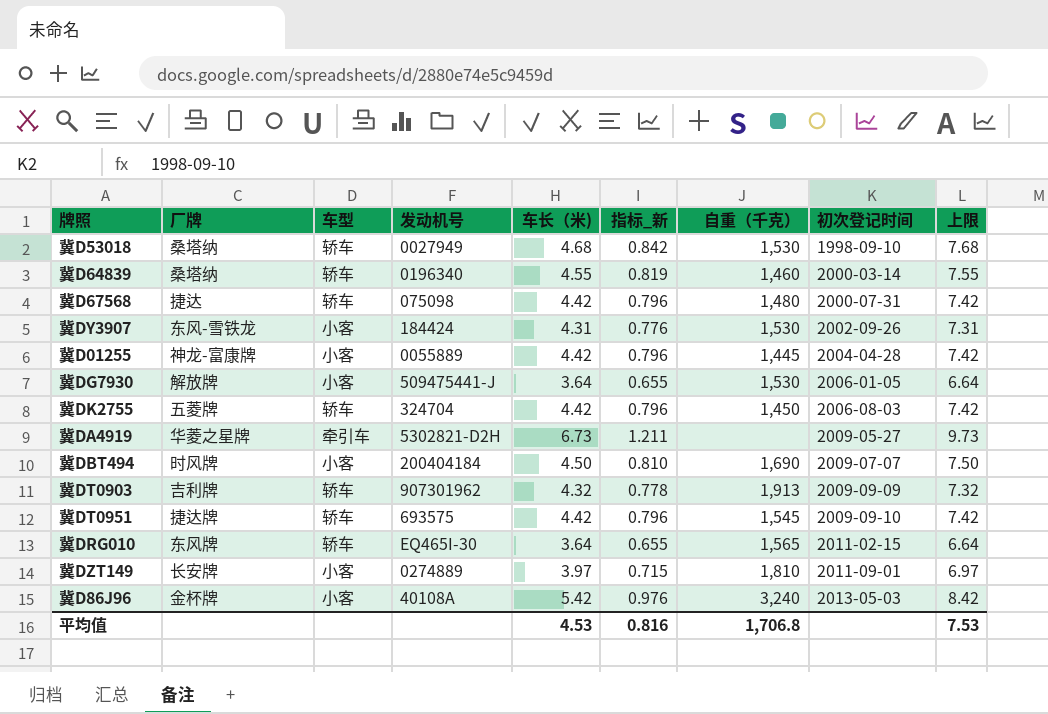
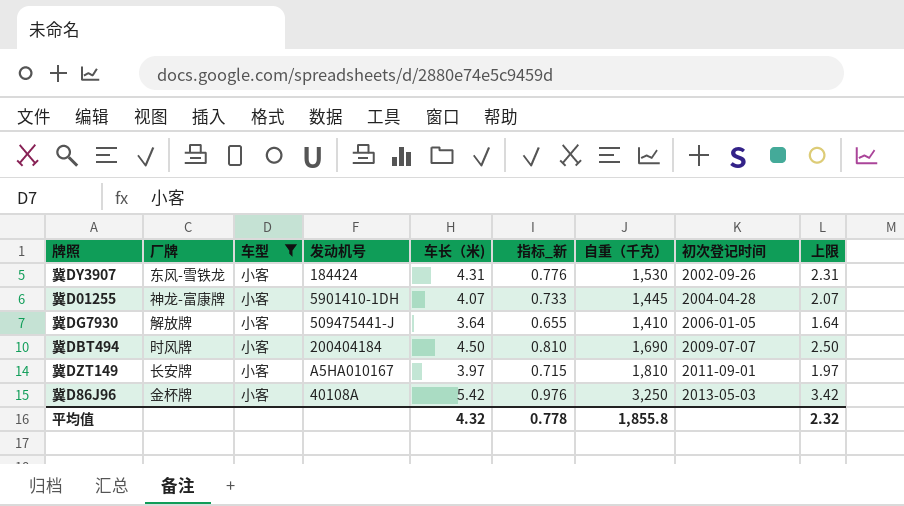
filter: none -> 车型 = 小客
column 上限 | formula: [车长（米)] + 3 -> [车长（米)] - 2
冀D01255 | 发动机号: 0055889 -> 5901410-1DH
冀D01255 | 车长（米): 4.42 -> 4.07
冀D01255 | 指标_新: 0.796 -> 0.733
冀DG7930 | 自重（千克）: 1,530 -> 1,410
冀DZT149 | 发动机号: 0274889 -> A5HA010167
冀D86J96 | 自重（千克）: 3,240 -> 3,250
平均值 | 车长（米): 4.53 -> 4.32
平均值 | 指标_新: 0.816 -> 0.778
平均值 | 自重（千克）: 1,706.8 -> 1,855.8
平均值 | 上限: 7.53 -> 2.32

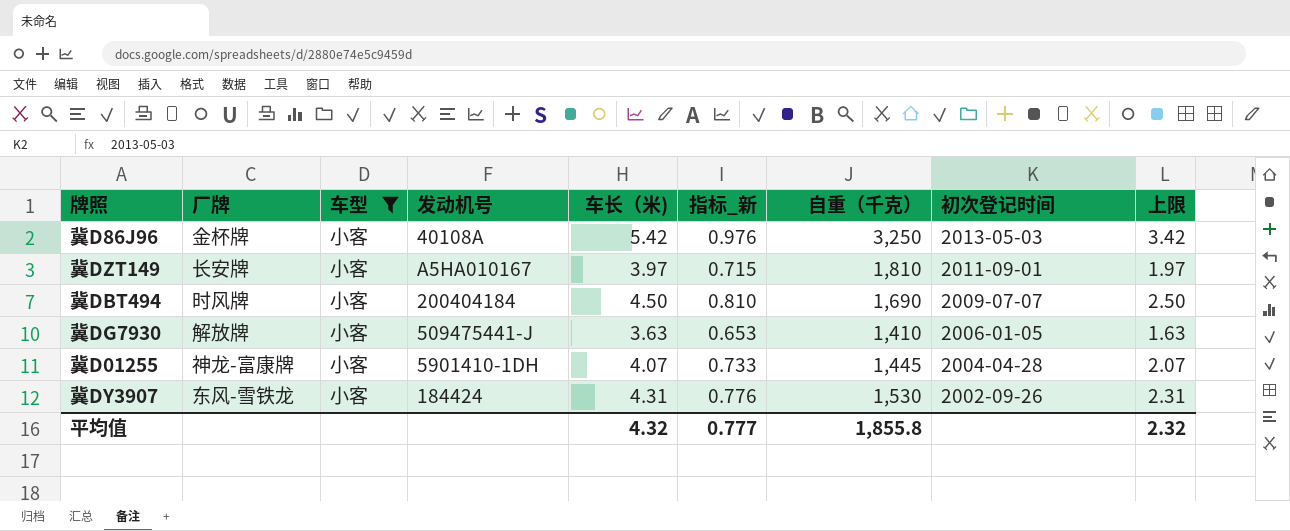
row order: 初次登记时间 ascending -> 初次登记时间 descending
冀DG7930 | 车长（米): 3.64 -> 3.63
冀DG7930 | 指标_新: 0.655 -> 0.653
冀DG7930 | 上限: 1.64 -> 1.63
平均值 | 指标_新: 0.778 -> 0.777

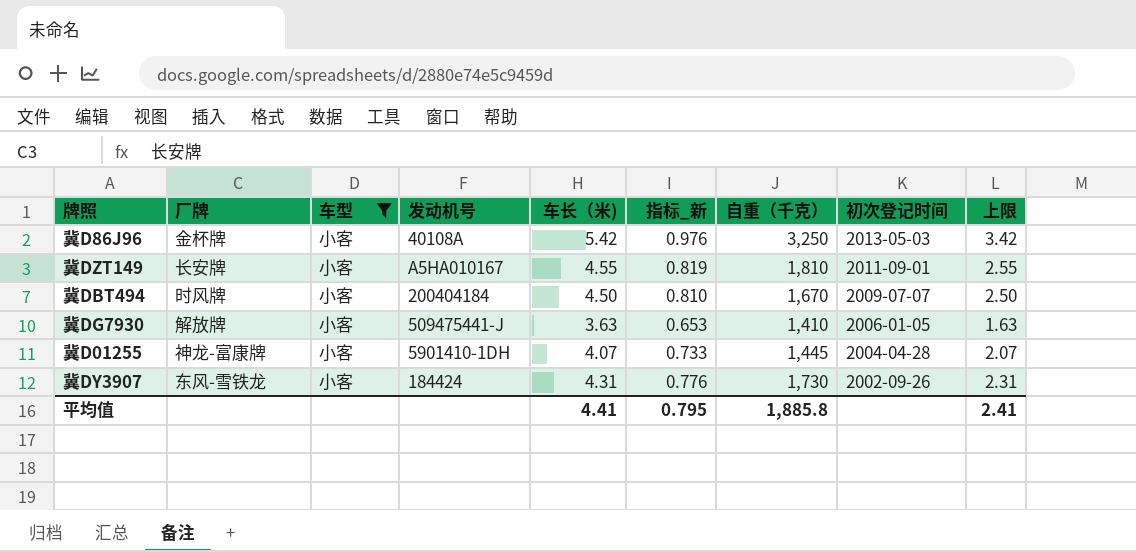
冀DZT149 | 车长（米): 3.97 -> 4.55
冀DZT149 | 指标_新: 0.715 -> 0.819
冀DZT149 | 上限: 1.97 -> 2.55
冀DBT494 | 自重（千克）: 1,690 -> 1,670
冀DY3907 | 自重（千克）: 1,530 -> 1,730
平均值 | 车长（米): 4.32 -> 4.41
平均值 | 指标_新: 0.777 -> 0.795
平均值 | 自重（千克）: 1,855.8 -> 1,885.8
平均值 | 上限: 2.32 -> 2.41

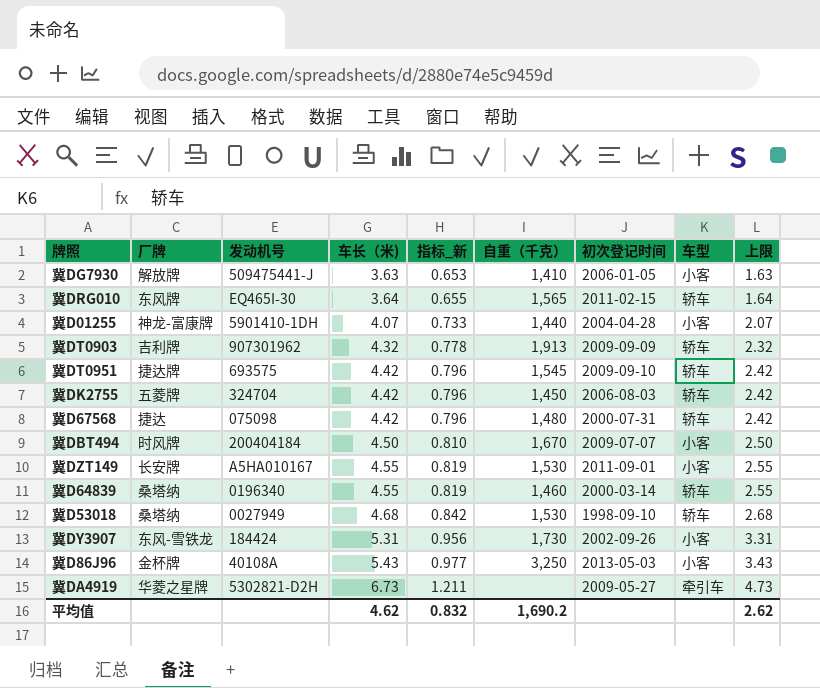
filter: 车型 = 小客 -> none
row order: 初次登记时间 descending -> 车长（米) ascending
column 车型 | position: 3 -> 8
冀D01255 | 自重（千克）: 1,445 -> 1,440
冀DZT149 | 自重（千克）: 1,810 -> 1,530
冀DY3907 | 车长（米): 4.31 -> 5.31
冀DY3907 | 指标_新: 0.776 -> 0.956
冀DY3907 | 上限: 2.31 -> 3.31
冀D86J96 | 车长（米): 5.42 -> 5.43
冀D86J96 | 指标_新: 0.976 -> 0.977
冀D86J96 | 上限: 3.42 -> 3.43
平均值 | 车长（米): 4.41 -> 4.62
平均值 | 指标_新: 0.795 -> 0.832
平均值 | 自重（千克）: 1,885.8 -> 1,690.2
平均值 | 上限: 2.41 -> 2.62

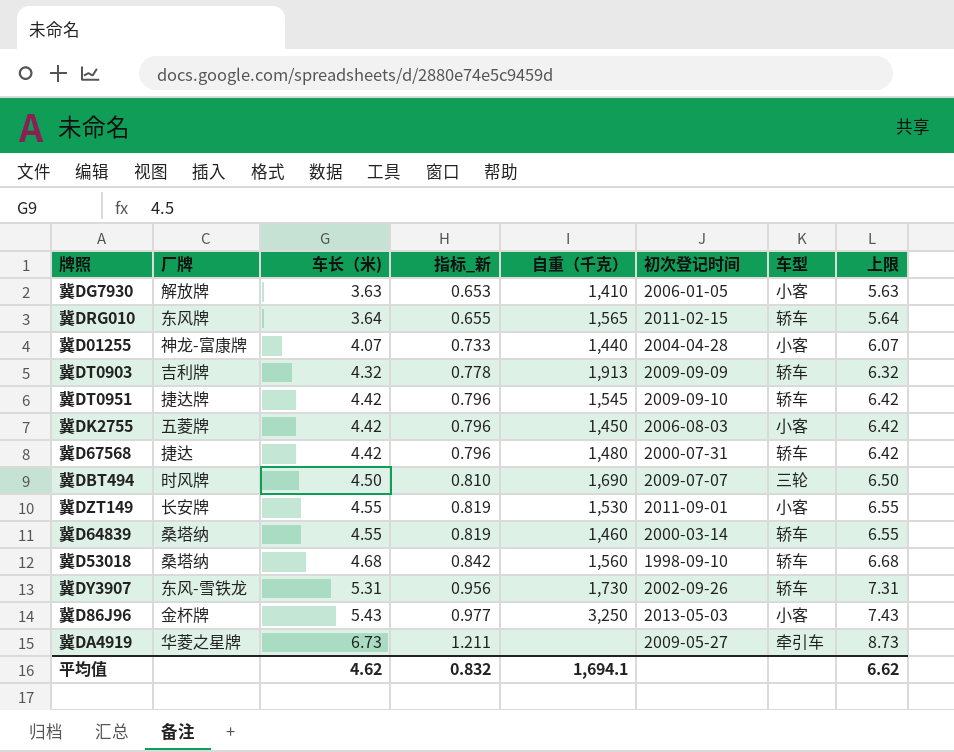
column 发动机号 | position: 3 -> none
column 上限 | formula: [车长（米)] - 2 -> [车长（米)] + 2
冀DK2755 | 车型: 轿车 -> 小客
冀DBT494 | 自重（千克）: 1,670 -> 1,690
冀DBT494 | 车型: 小客 -> 三轮
冀D53018 | 自重（千克）: 1,530 -> 1,560
冀DY3907 | 车型: 小客 -> 轿车
平均值 | 自重（千克）: 1,690.2 -> 1,694.1
平均值 | 上限: 2.62 -> 6.62

